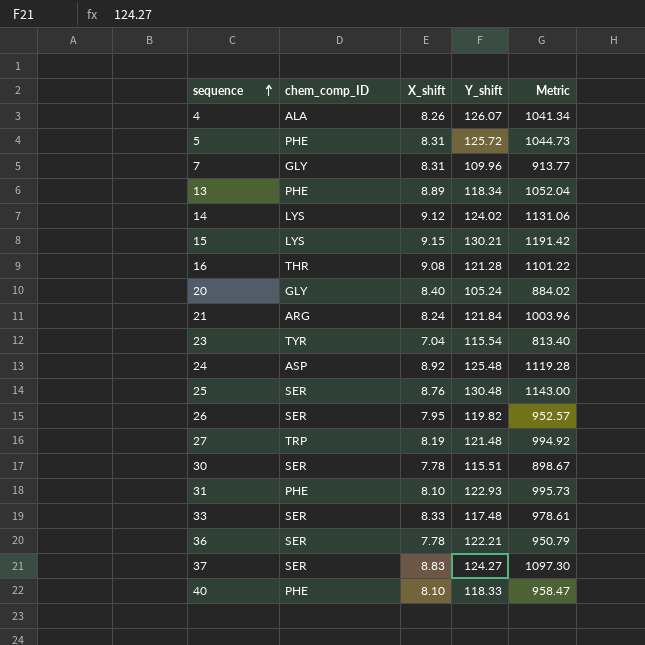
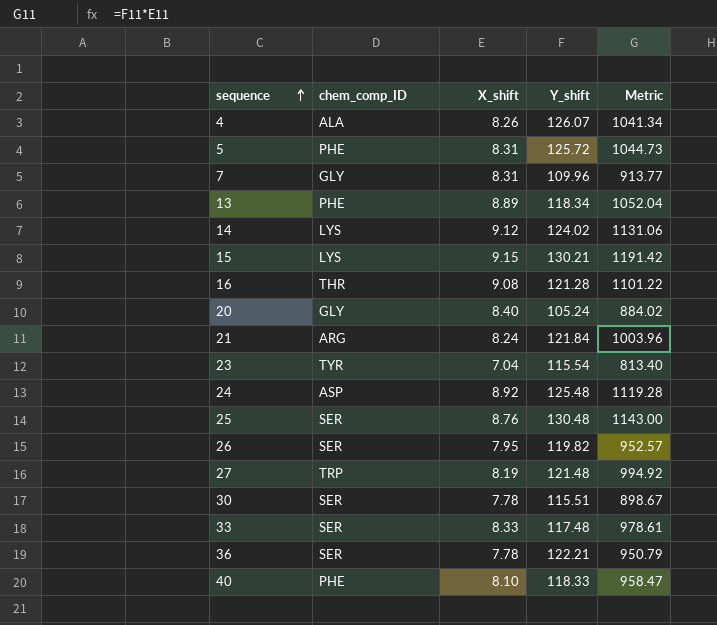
row 31: PHE | 8.10 | 122.93 | 995.73 -> none
row 37: SER | 8.83 | 124.27 | 1097.30 -> none

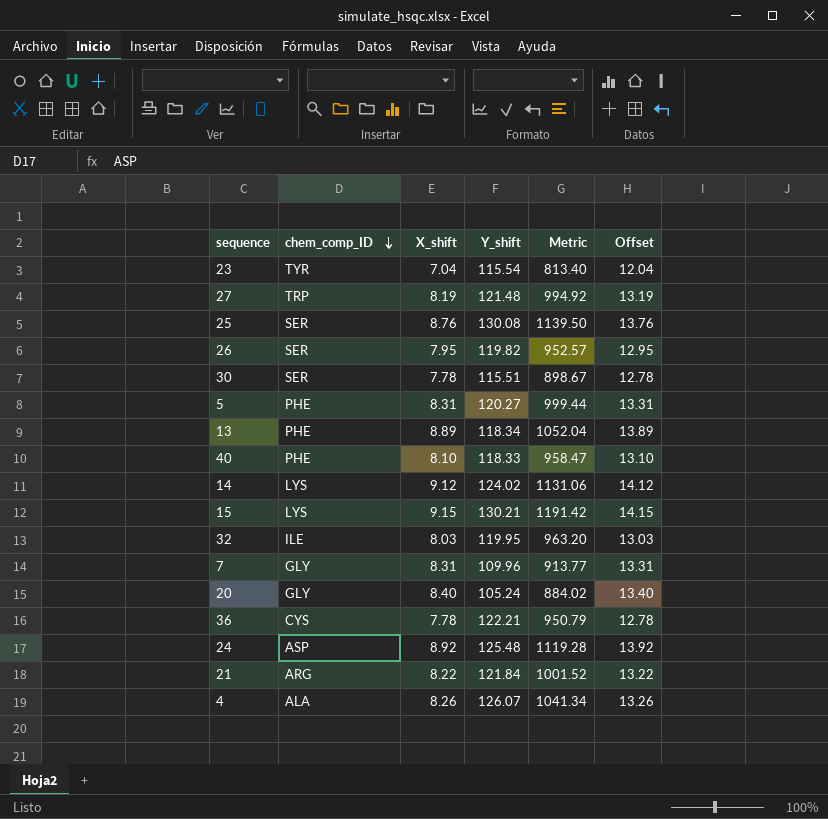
row order: sequence ascending -> chem_comp_ID descending
column Offset | formula: none -> [X_shift] + 5
row 16: THR | 9.08 | 121.28 | 1101.22 -> none
row 33: SER | 8.33 | 117.48 | 978.61 -> none
25 | Y_shift: 130.48 -> 130.08
25 | Metric: 1143.00 -> 1139.50
5 | Y_shift: 125.72 -> 120.27
5 | Metric: 1044.73 -> 999.44
row 32: none -> ILE | 8.03 | 119.95 | 963.20 | 13.03
36 | chem_comp_ID: SER -> CYS
21 | X_shift: 8.24 -> 8.22
21 | Metric: 1003.96 -> 1001.52

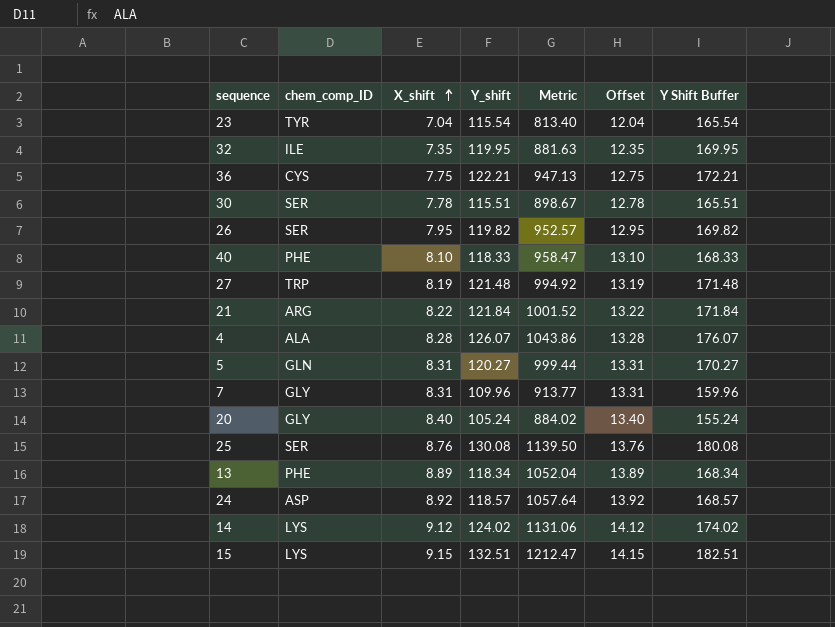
row order: chem_comp_ID descending -> X_shift ascending
column Y Shift Buffer | formula: none -> [Y_shift] + 50
32 | X_shift: 8.03 -> 7.35
32 | Metric: 963.20 -> 881.63
32 | Offset: 13.03 -> 12.35
36 | X_shift: 7.78 -> 7.75
36 | Metric: 950.79 -> 947.13
36 | Offset: 12.78 -> 12.75
4 | X_shift: 8.26 -> 8.28
4 | Metric: 1041.34 -> 1043.86
4 | Offset: 13.26 -> 13.28
5 | chem_comp_ID: PHE -> GLN
24 | Y_shift: 125.48 -> 118.57
24 | Metric: 1119.28 -> 1057.64
15 | Y_shift: 130.21 -> 132.51
15 | Metric: 1191.42 -> 1212.47

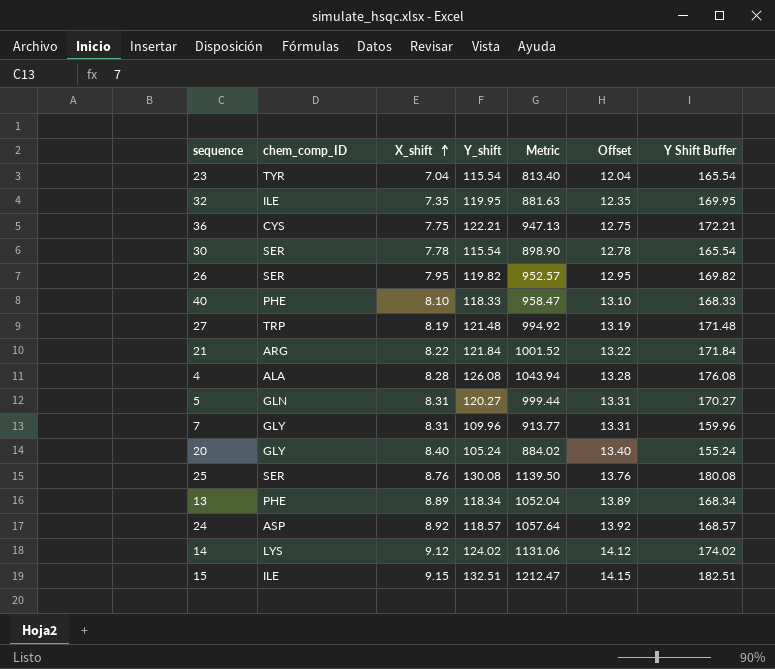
30 | Y_shift: 115.51 -> 115.54
30 | Metric: 898.67 -> 898.90
30 | Y Shift Buffer: 165.51 -> 165.54
4 | Y_shift: 126.07 -> 126.08
4 | Metric: 1043.86 -> 1043.94
4 | Y Shift Buffer: 176.07 -> 176.08
15 | chem_comp_ID: LYS -> ILE

